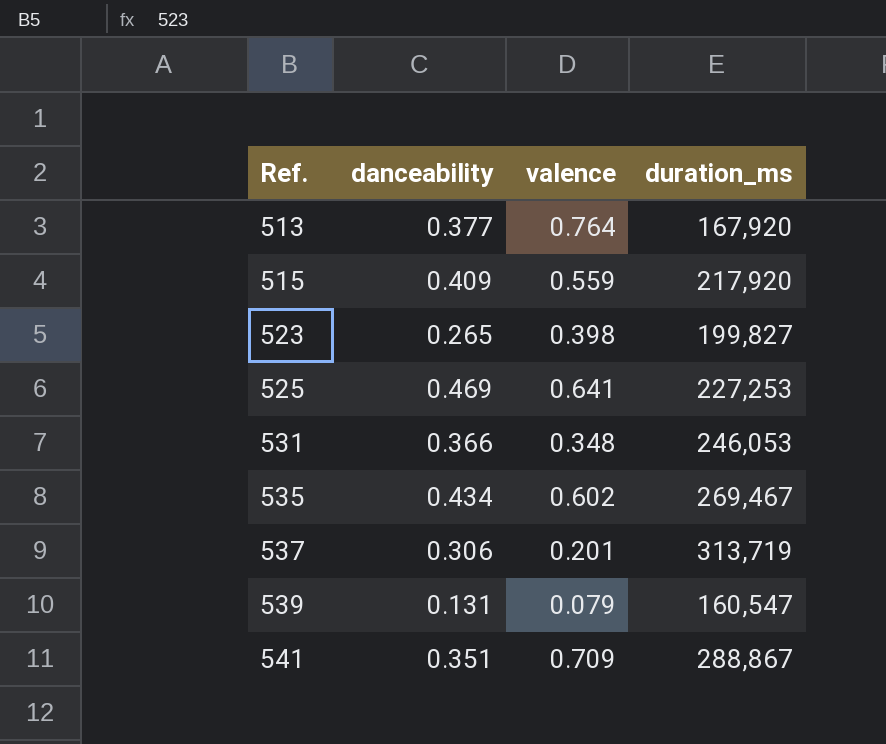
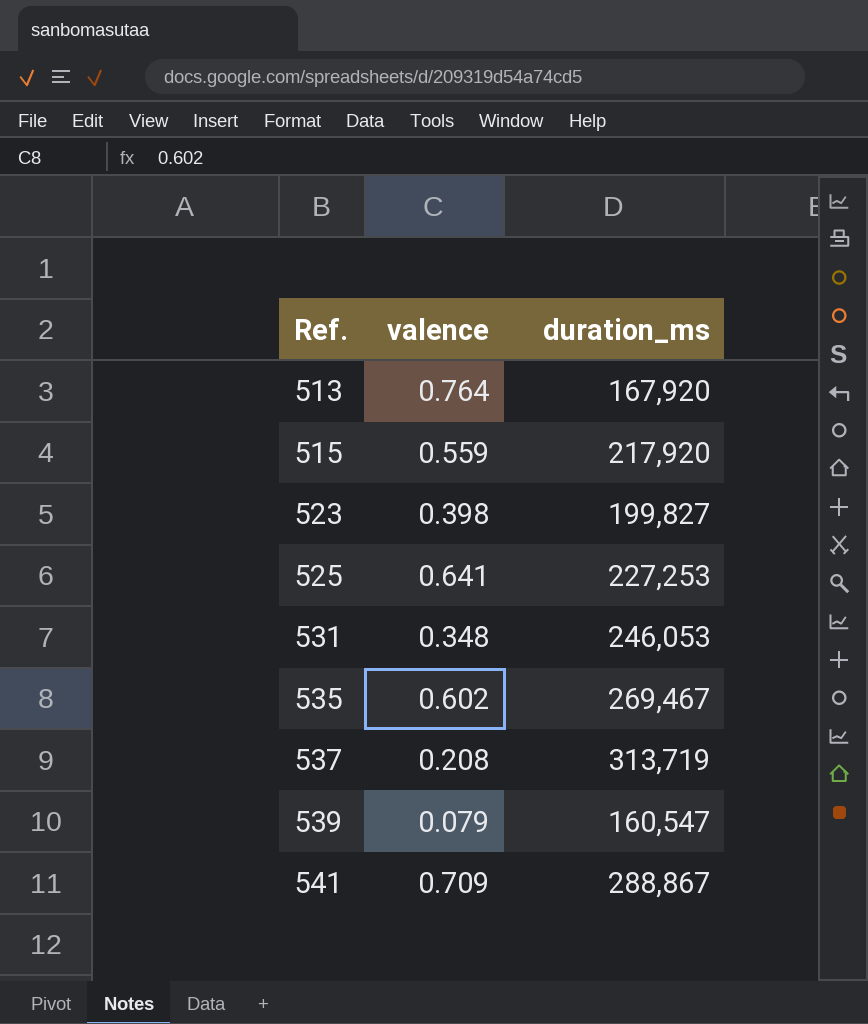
column danceability | position: 2 -> none
537 | valence: 0.201 -> 0.208

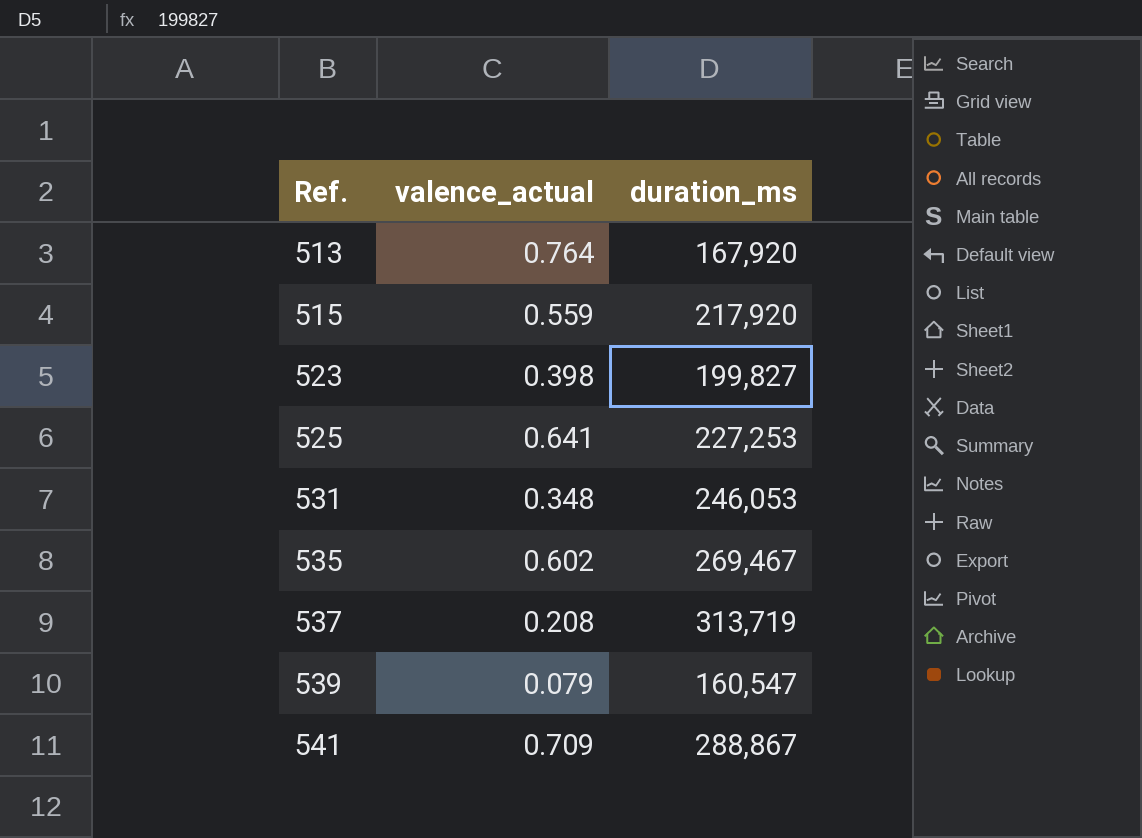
column name: valence -> valence_actual

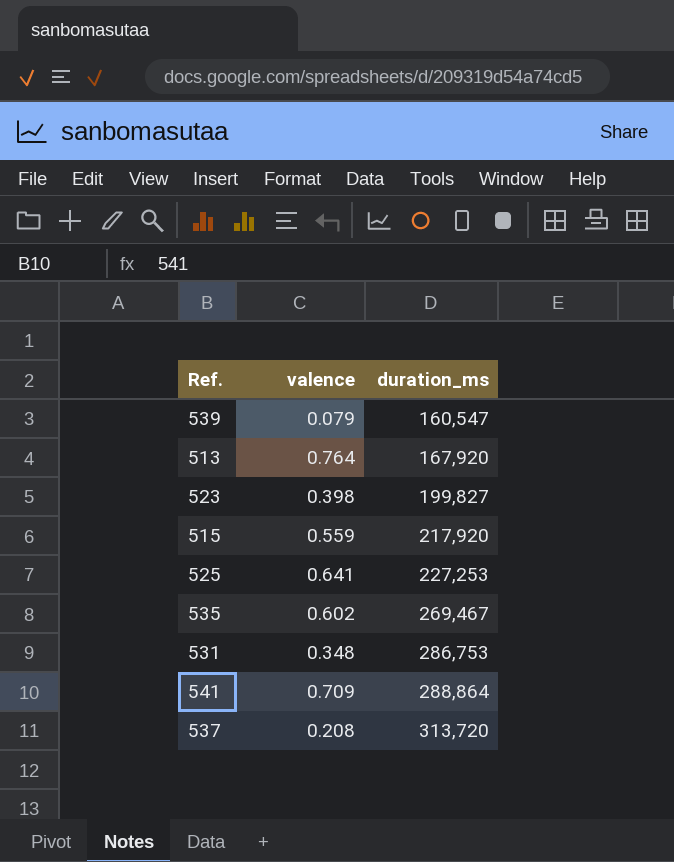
row order: Ref. ascending -> duration_ms ascending
column name: valence_actual -> valence
531 | duration_ms: 246,053 -> 286,753
541 | duration_ms: 288,867 -> 288,864
537 | duration_ms: 313,719 -> 313,720

